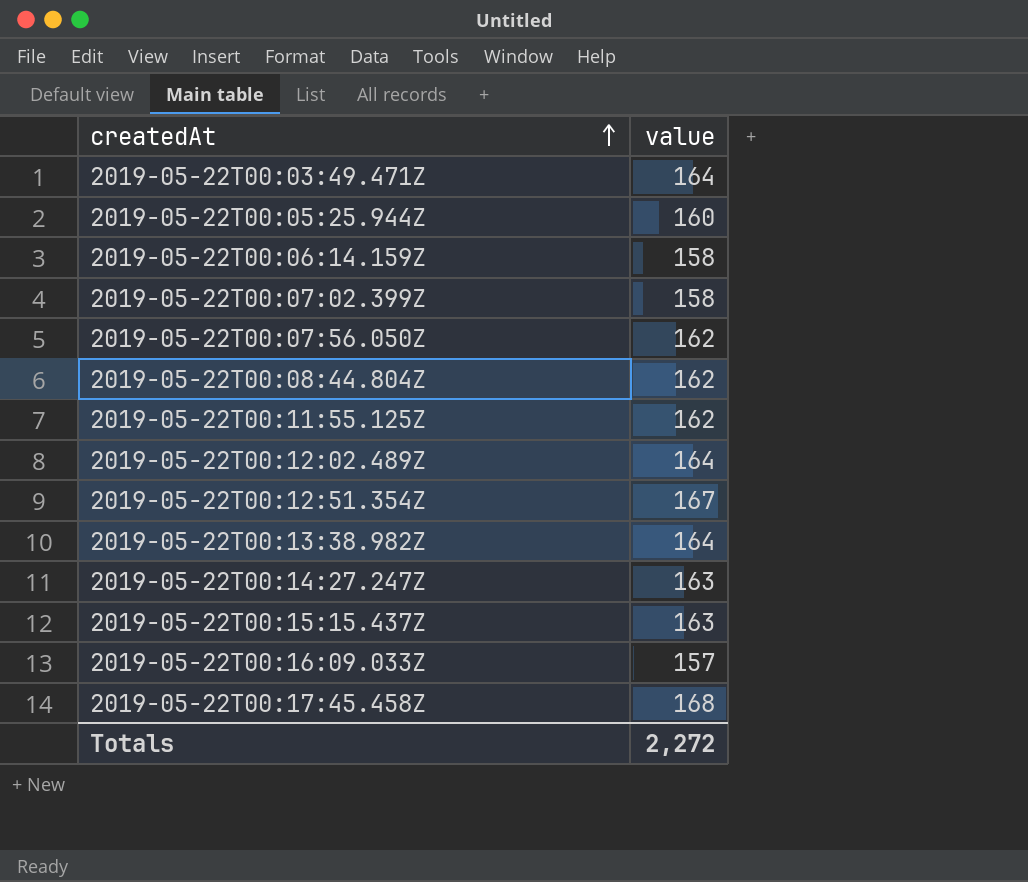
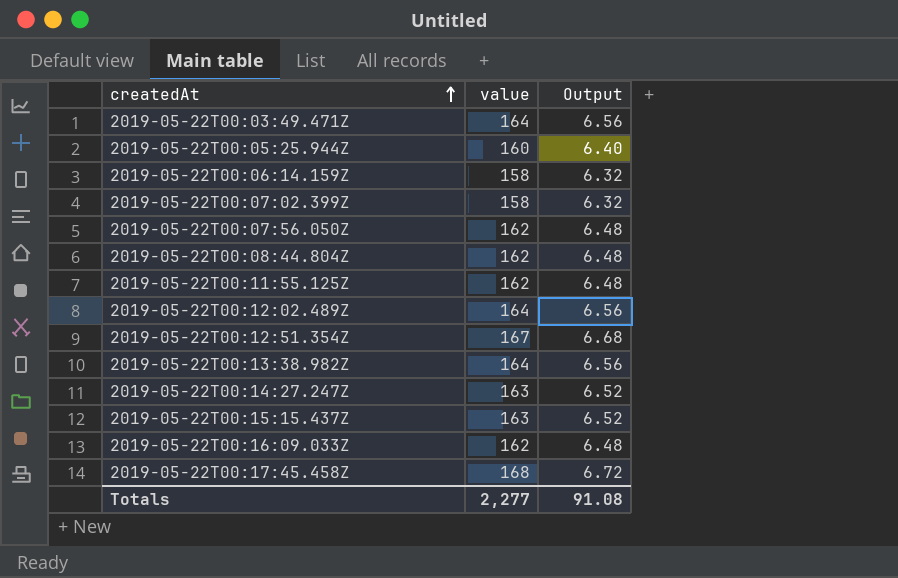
column Output | formula: none -> [value] * 0.04
2019-05-22T00:16:09.033Z | value: 157 -> 162
Totals | value: 2,272 -> 2,277

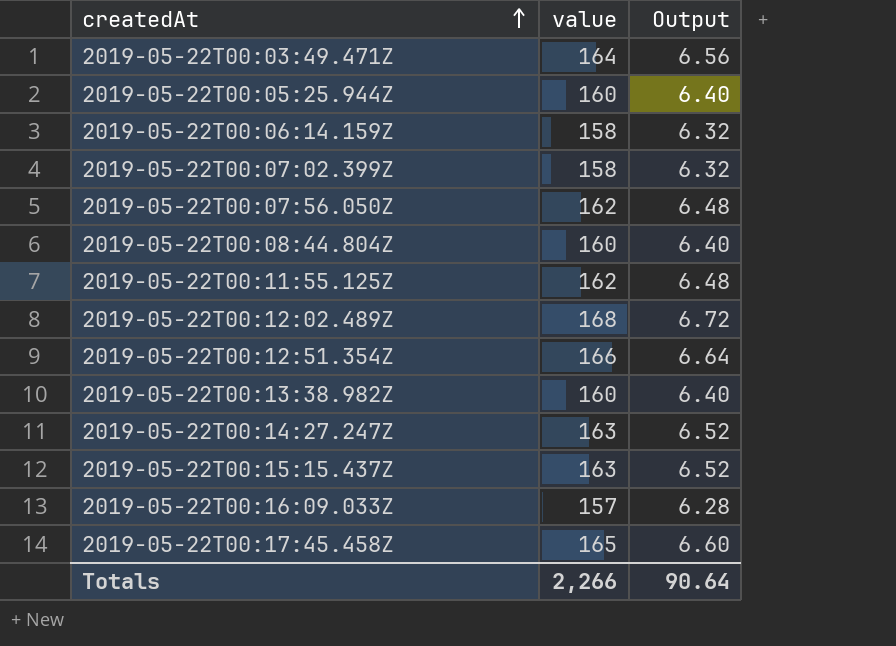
2019-05-22T00:08:44.804Z | value: 162 -> 160
2019-05-22T00:08:44.804Z | Output: 6.48 -> 6.40
2019-05-22T00:12:02.489Z | value: 164 -> 168
2019-05-22T00:12:02.489Z | Output: 6.56 -> 6.72
2019-05-22T00:12:51.354Z | value: 167 -> 166
2019-05-22T00:12:51.354Z | Output: 6.68 -> 6.64
2019-05-22T00:13:38.982Z | value: 164 -> 160
2019-05-22T00:13:38.982Z | Output: 6.56 -> 6.40
2019-05-22T00:16:09.033Z | value: 162 -> 157
2019-05-22T00:16:09.033Z | Output: 6.48 -> 6.28
2019-05-22T00:17:45.458Z | value: 168 -> 165
2019-05-22T00:17:45.458Z | Output: 6.72 -> 6.60
Totals | value: 2,277 -> 2,266
Totals | Output: 91.08 -> 90.64

